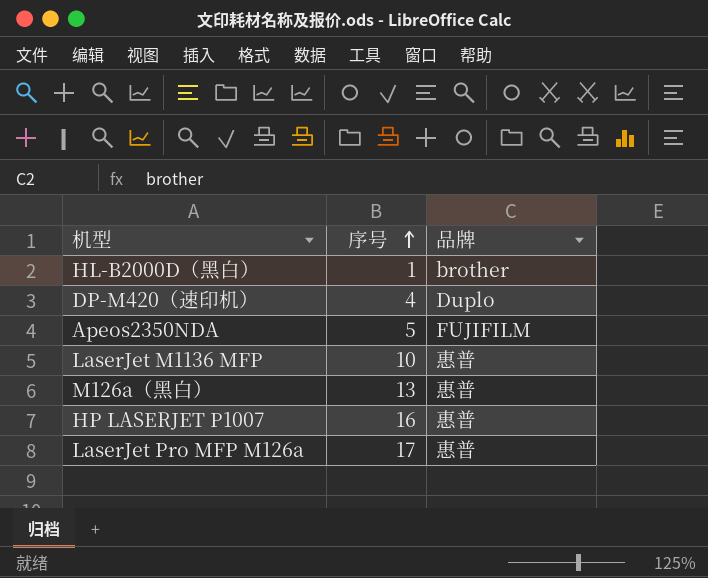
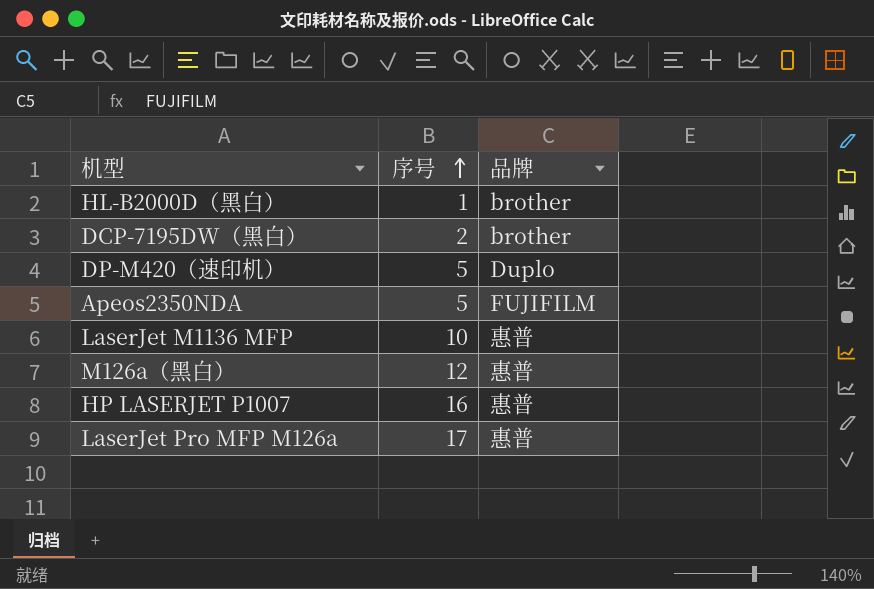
row DCP-7195DW（黑白）: none -> 2 | brother
DP-M420（速印机） | 序号: 4 -> 5
M126a（黑白） | 序号: 13 -> 12

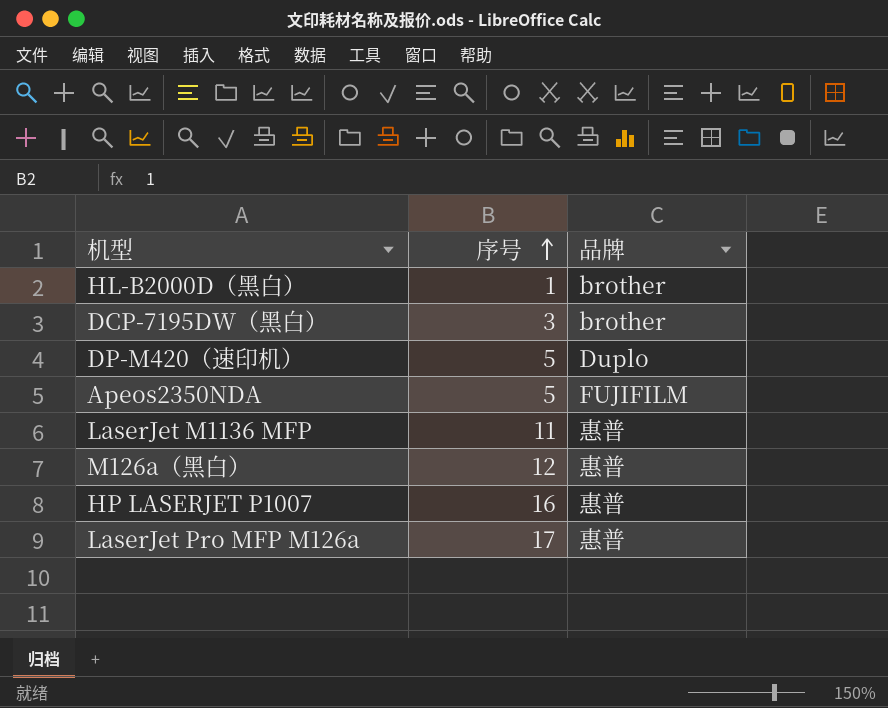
DCP-7195DW（黑白） | 序号: 2 -> 3
LaserJet M1136 MFP | 序号: 10 -> 11

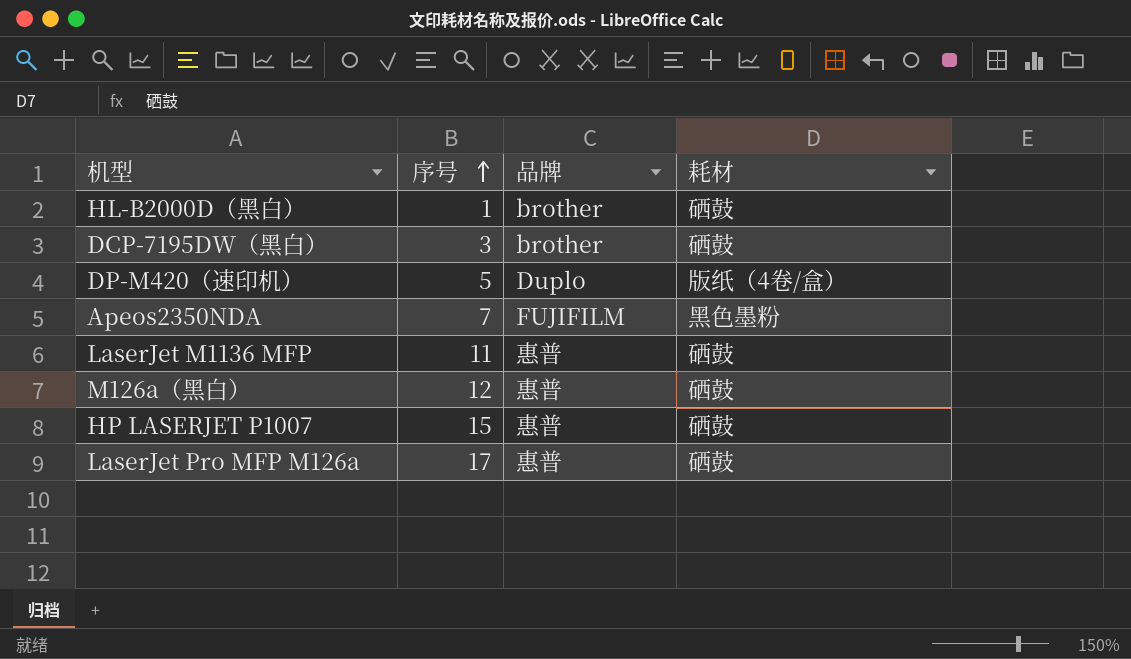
column 耗材 | position: none -> 4
Apeos2350NDA | 序号: 5 -> 7
HP LASERJET P1007 | 序号: 16 -> 15

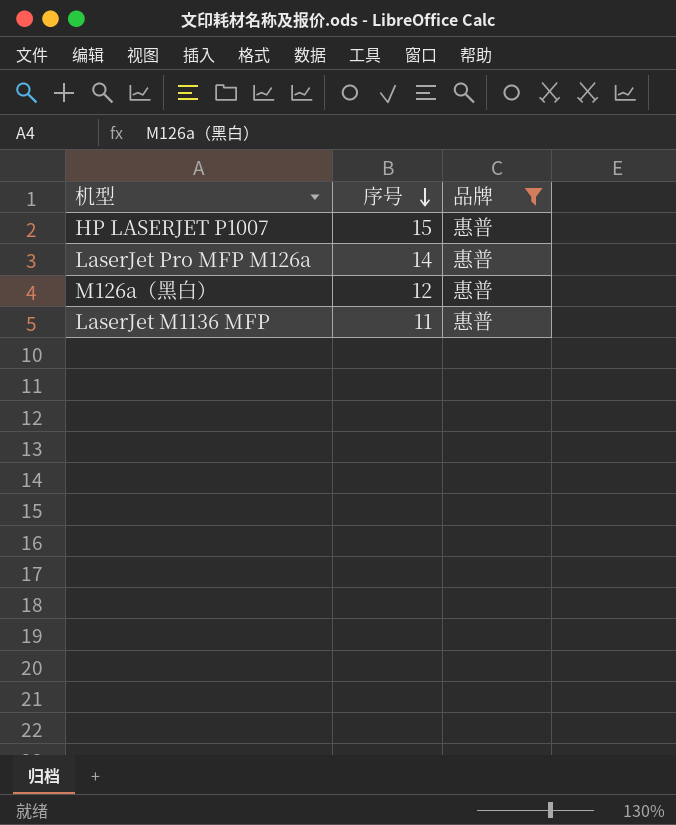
filter: none -> 品牌 = 惠普
row order: 序号 ascending -> 序号 descending
column 耗材 | position: 4 -> none
LaserJet Pro MFP M126a | 序号: 17 -> 14

